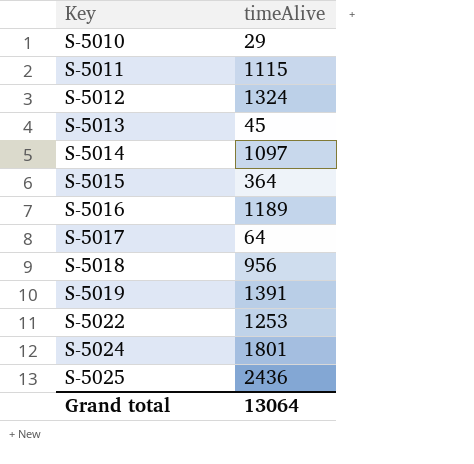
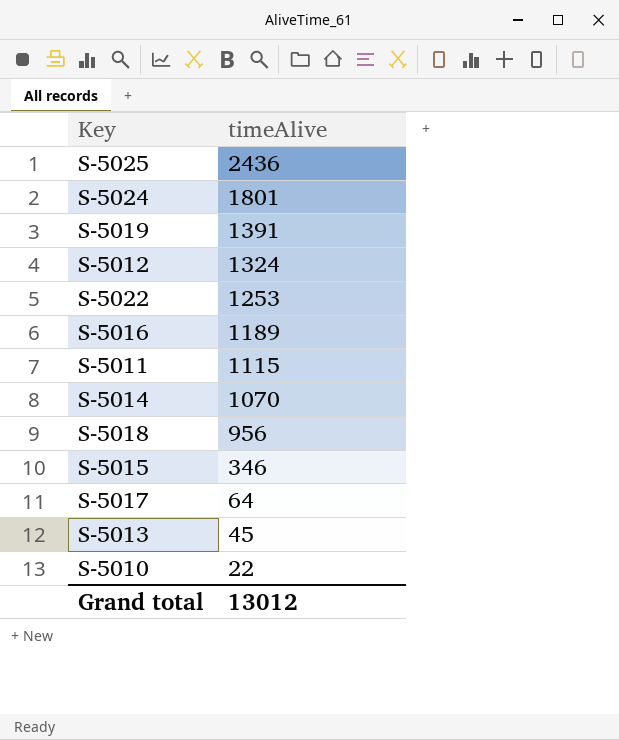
row order: Key ascending -> timeAlive descending
S-5014 | timeAlive: 1097 -> 1070
S-5015 | timeAlive: 364 -> 346
S-5010 | timeAlive: 29 -> 22
Grand total | timeAlive: 13064 -> 13012

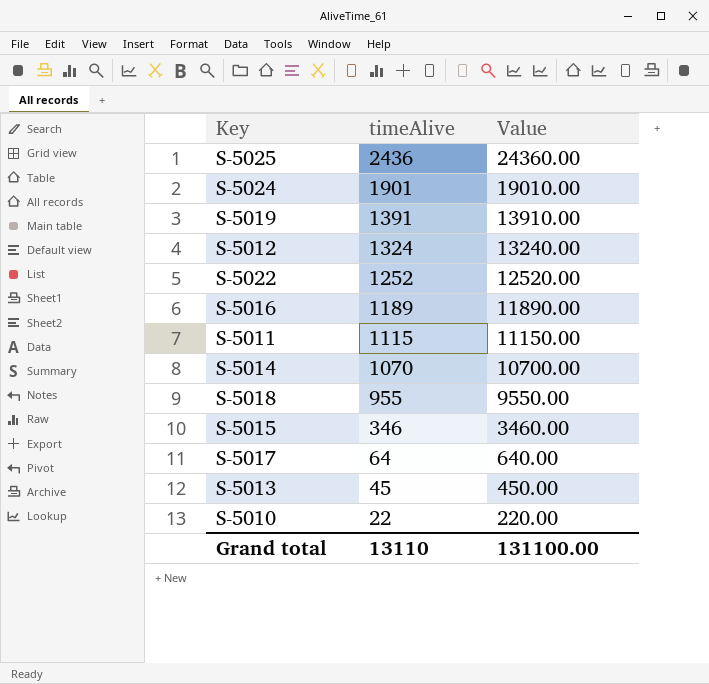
column Value | formula: none -> [timeAlive] * 10
S-5024 | timeAlive: 1801 -> 1901
S-5022 | timeAlive: 1253 -> 1252
S-5018 | timeAlive: 956 -> 955
Grand total | timeAlive: 13012 -> 13110

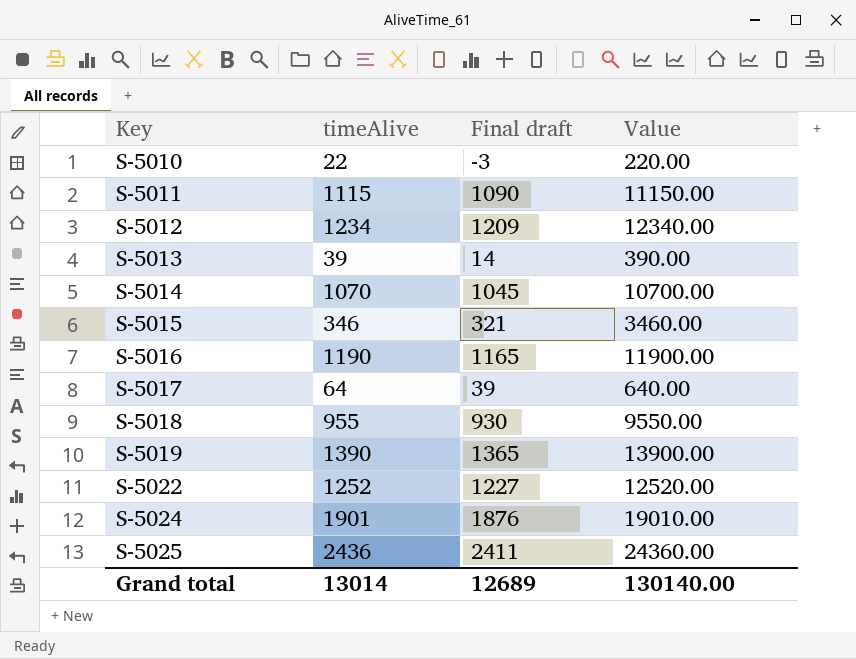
row order: timeAlive descending -> Key ascending
column Final draft | formula: none -> [timeAlive] - 25
S-5012 | timeAlive: 1324 -> 1234
S-5012 | Value: 13240.00 -> 12340.00
S-5013 | timeAlive: 45 -> 39
S-5013 | Value: 450.00 -> 390.00
S-5016 | timeAlive: 1189 -> 1190
S-5016 | Value: 11890.00 -> 11900.00
S-5019 | timeAlive: 1391 -> 1390
S-5019 | Value: 13910.00 -> 13900.00
Grand total | timeAlive: 13110 -> 13014
Grand total | Value: 131100.00 -> 130140.00

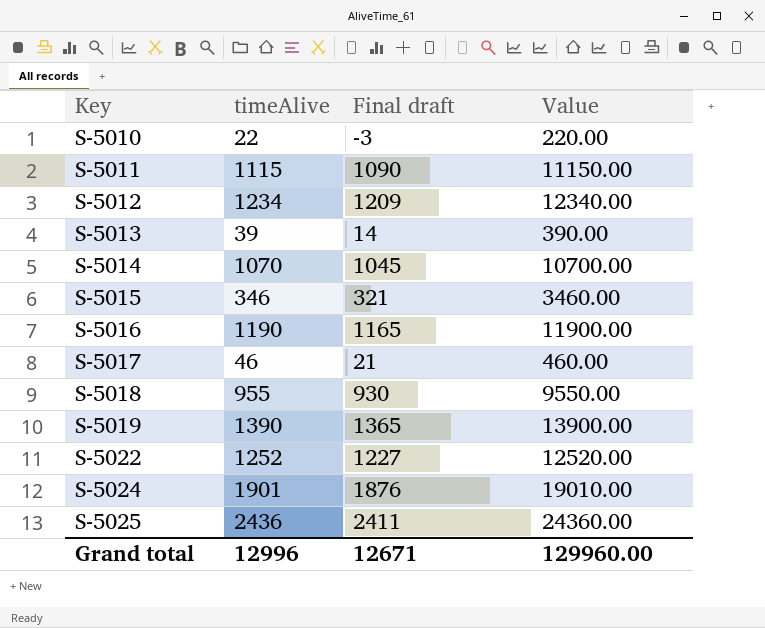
S-5017 | timeAlive: 64 -> 46
S-5017 | Final draft: 39 -> 21
S-5017 | Value: 640.00 -> 460.00
Grand total | timeAlive: 13014 -> 12996
Grand total | Final draft: 12689 -> 12671
Grand total | Value: 130140.00 -> 129960.00

